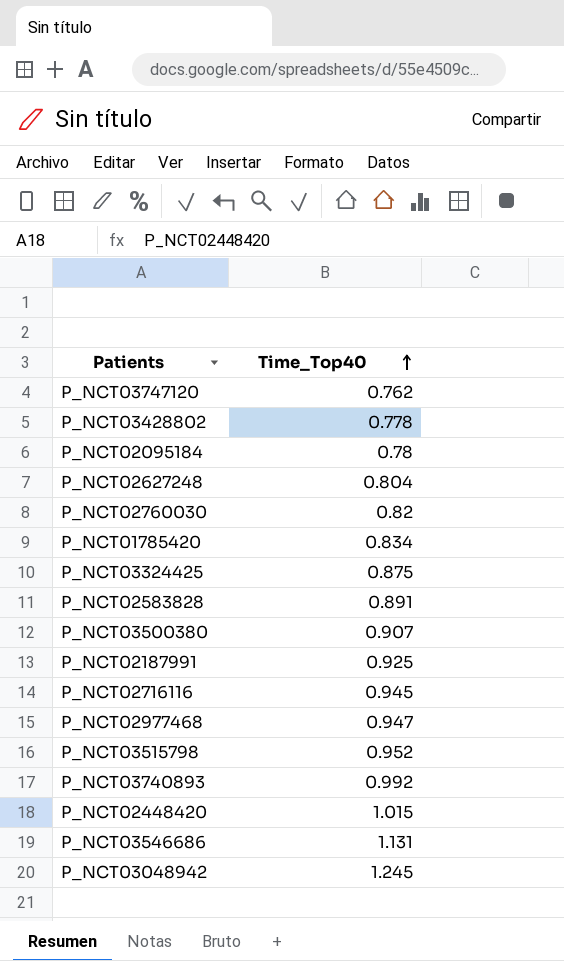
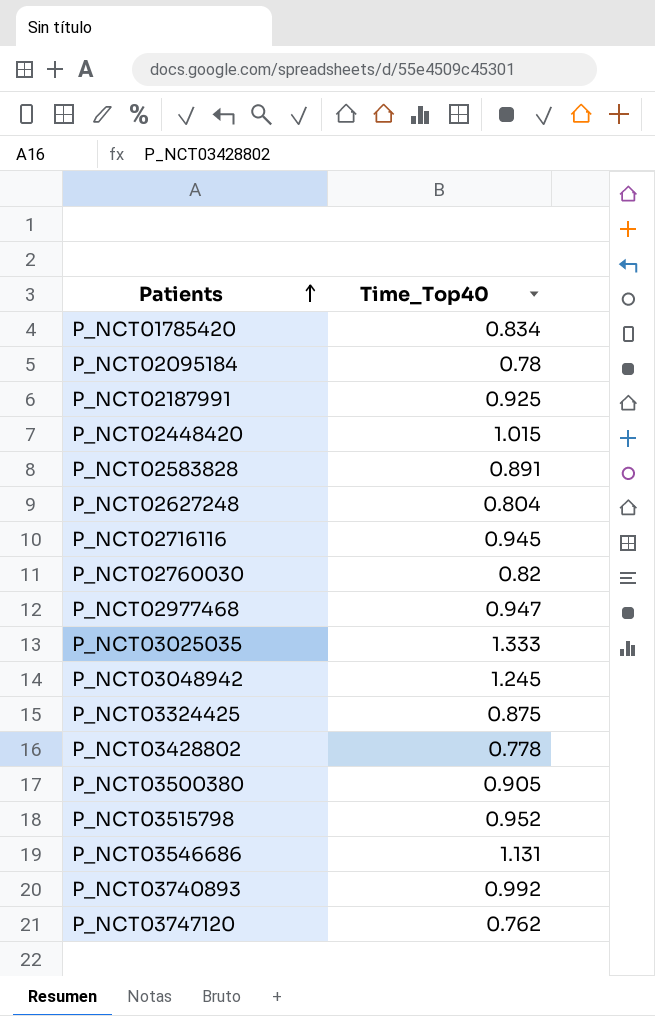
row order: Time_Top40 ascending -> Patients ascending
row P_NCT03025035: none -> 1.333
P_NCT03500380 | Time_Top40: 0.907 -> 0.905

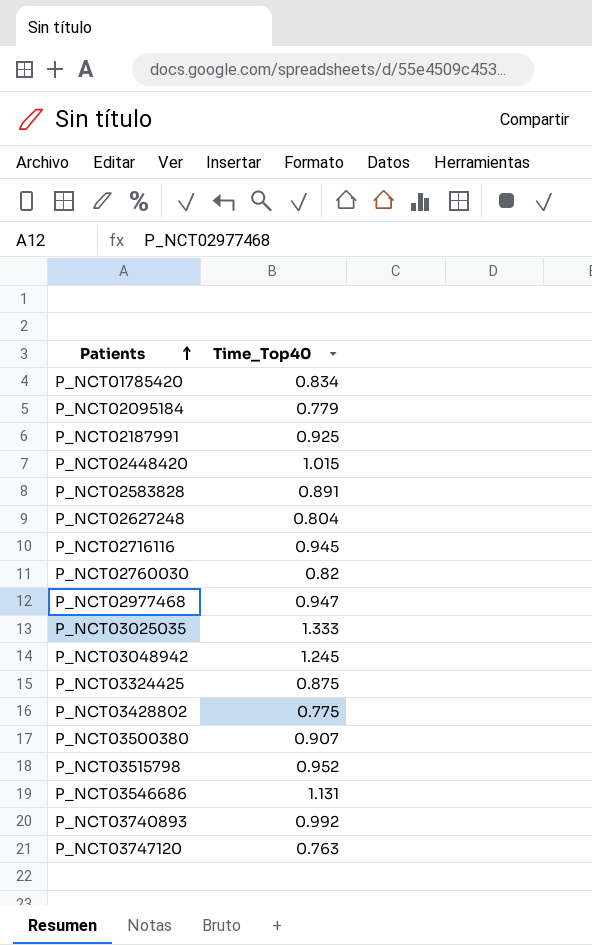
P_NCT02095184 | Time_Top40: 0.78 -> 0.779
P_NCT03428802 | Time_Top40: 0.778 -> 0.775
P_NCT03500380 | Time_Top40: 0.905 -> 0.907
P_NCT03747120 | Time_Top40: 0.762 -> 0.763

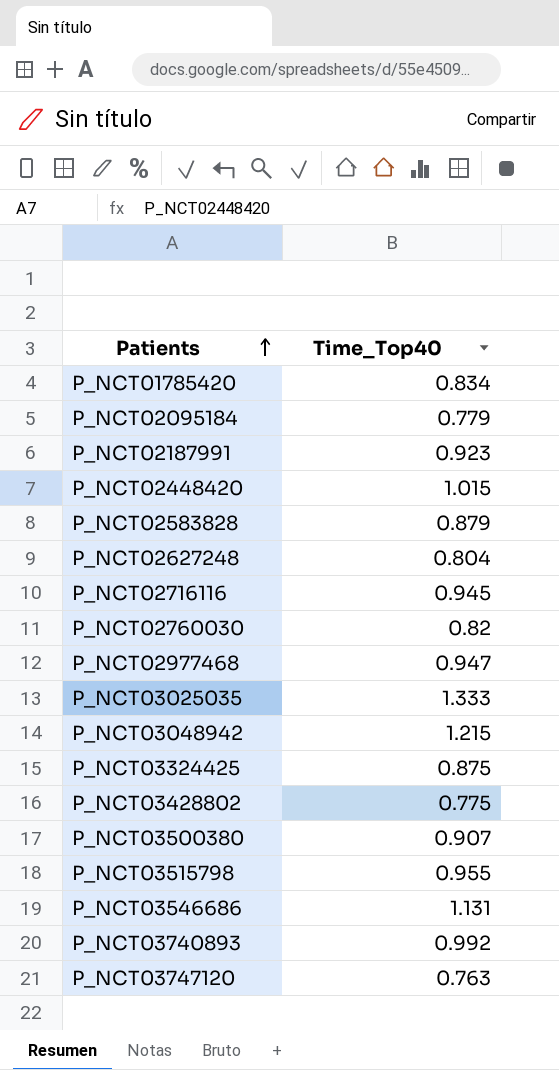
P_NCT02187991 | Time_Top40: 0.925 -> 0.923
P_NCT02583828 | Time_Top40: 0.891 -> 0.879
P_NCT03048942 | Time_Top40: 1.245 -> 1.215
P_NCT03515798 | Time_Top40: 0.952 -> 0.955

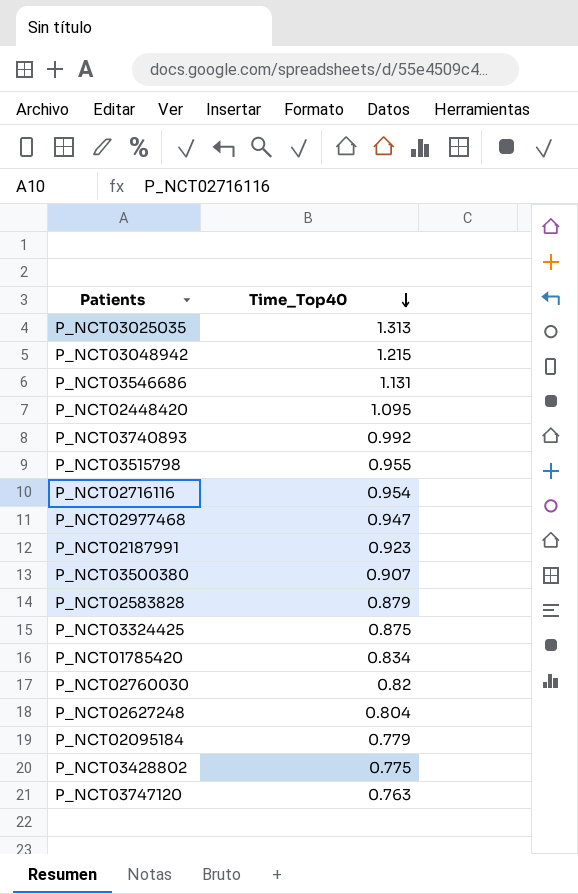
row order: Patients ascending -> Time_Top40 descending
P_NCT03025035 | Time_Top40: 1.333 -> 1.313
P_NCT02448420 | Time_Top40: 1.015 -> 1.095
P_NCT02716116 | Time_Top40: 0.945 -> 0.954

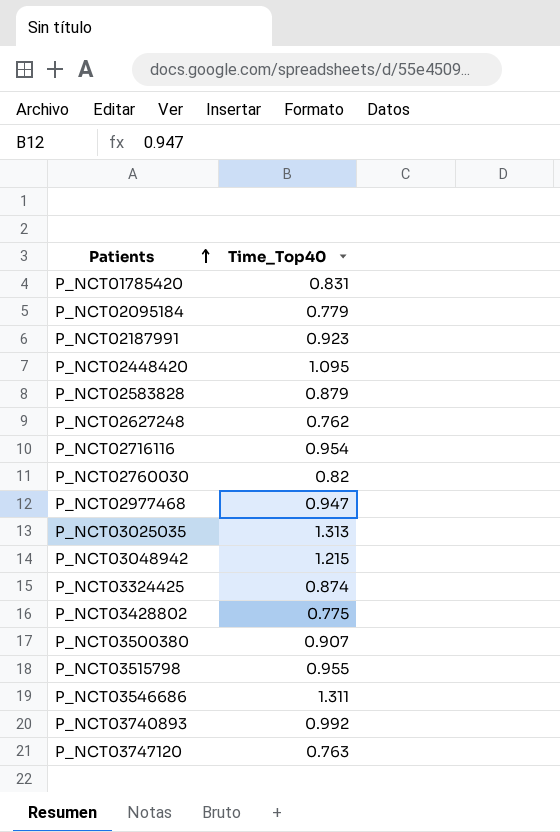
row order: Time_Top40 descending -> Patients ascending
P_NCT01785420 | Time_Top40: 0.834 -> 0.831
P_NCT02627248 | Time_Top40: 0.804 -> 0.762
P_NCT03324425 | Time_Top40: 0.875 -> 0.874
P_NCT03546686 | Time_Top40: 1.131 -> 1.311

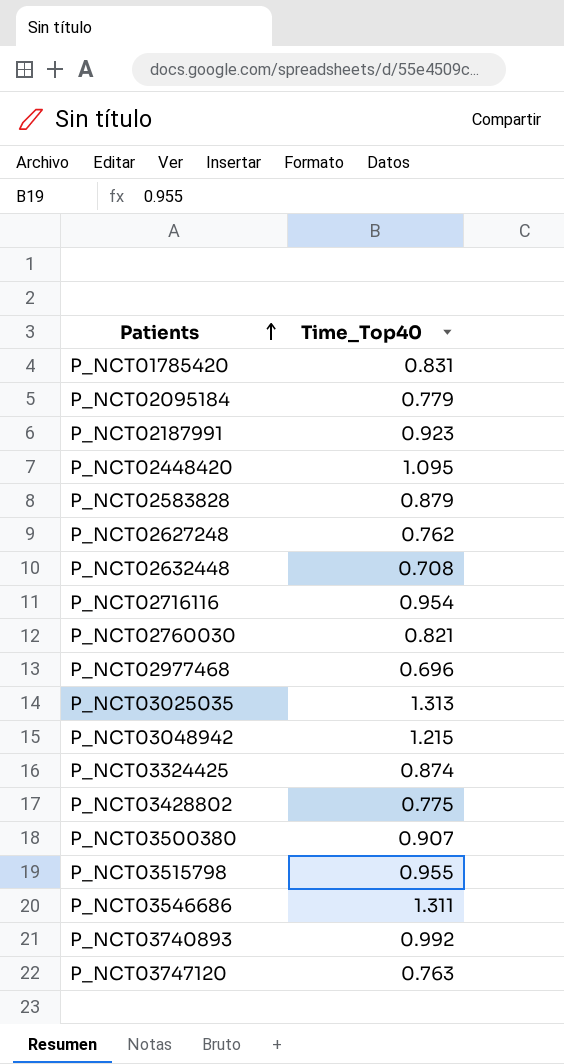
row P_NCT02632448: none -> 0.708
P_NCT02760030 | Time_Top40: 0.82 -> 0.821
P_NCT02977468 | Time_Top40: 0.947 -> 0.696

